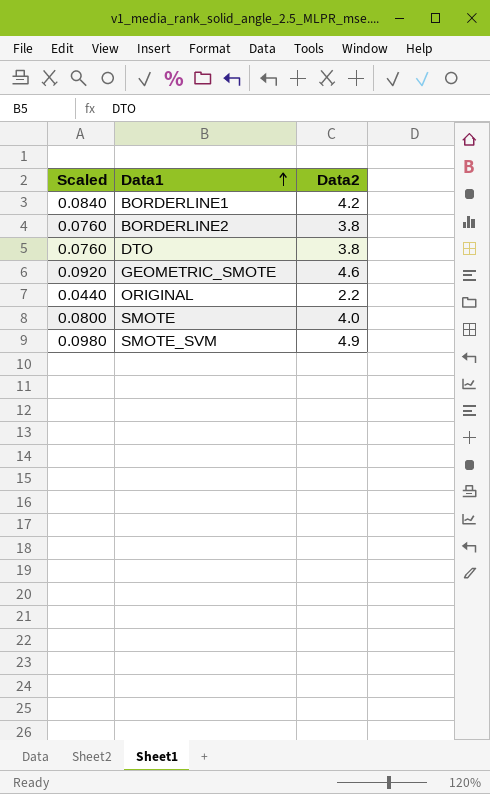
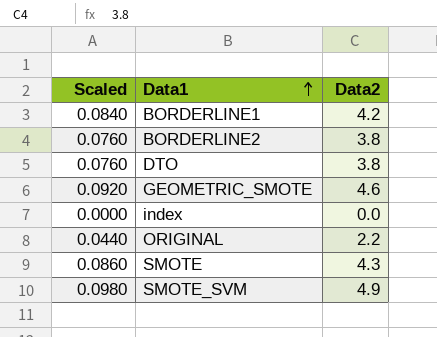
row index: none -> 0.0000 | 0.0
SMOTE | Scaled: 0.0800 -> 0.0860
SMOTE | Data2: 4.0 -> 4.3

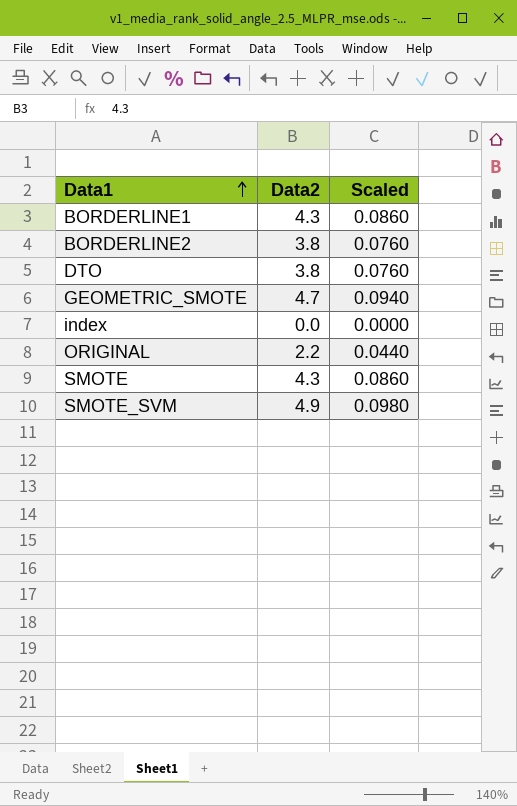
column Scaled | position: 1 -> 3
BORDERLINE1 | Data2: 4.2 -> 4.3
BORDERLINE1 | Scaled: 0.0840 -> 0.0860
GEOMETRIC_SMOTE | Data2: 4.6 -> 4.7
GEOMETRIC_SMOTE | Scaled: 0.0920 -> 0.0940

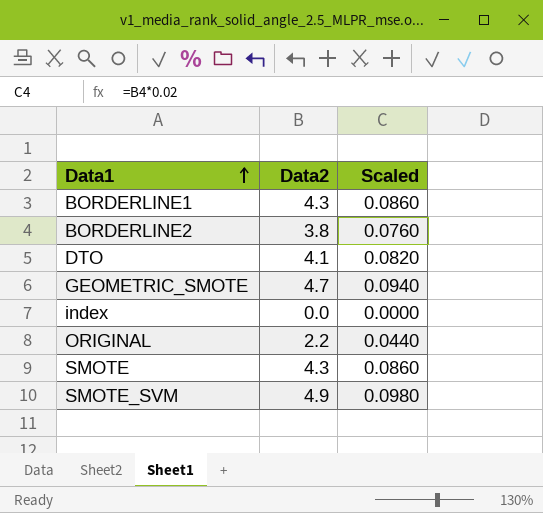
DTO | Data2: 3.8 -> 4.1
DTO | Scaled: 0.0760 -> 0.0820

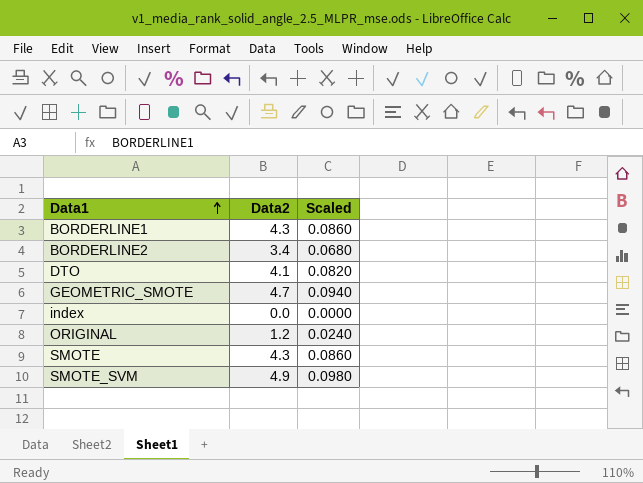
BORDERLINE2 | Data2: 3.8 -> 3.4
BORDERLINE2 | Scaled: 0.0760 -> 0.0680
ORIGINAL | Data2: 2.2 -> 1.2
ORIGINAL | Scaled: 0.0440 -> 0.0240

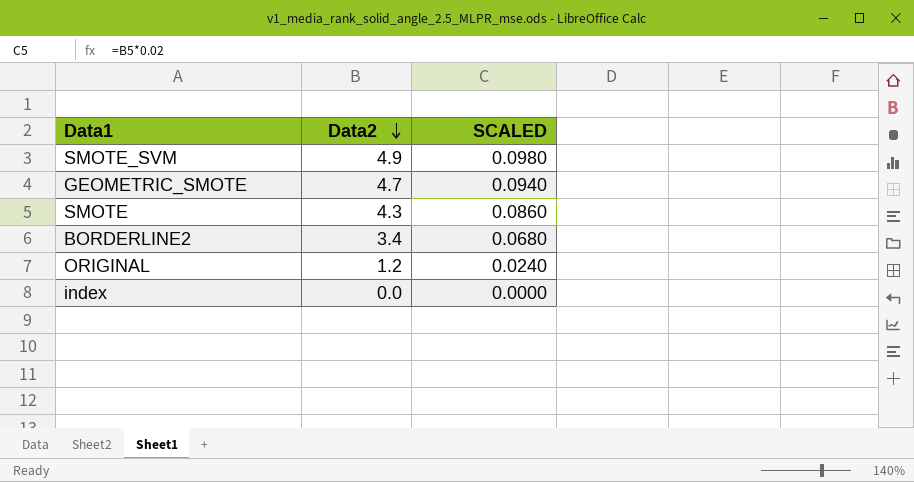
row order: Data1 ascending -> Data2 descending
column name: Scaled -> SCALED
row BORDERLINE1: 4.3 | 0.0860 -> none
row DTO: 4.1 | 0.0820 -> none

